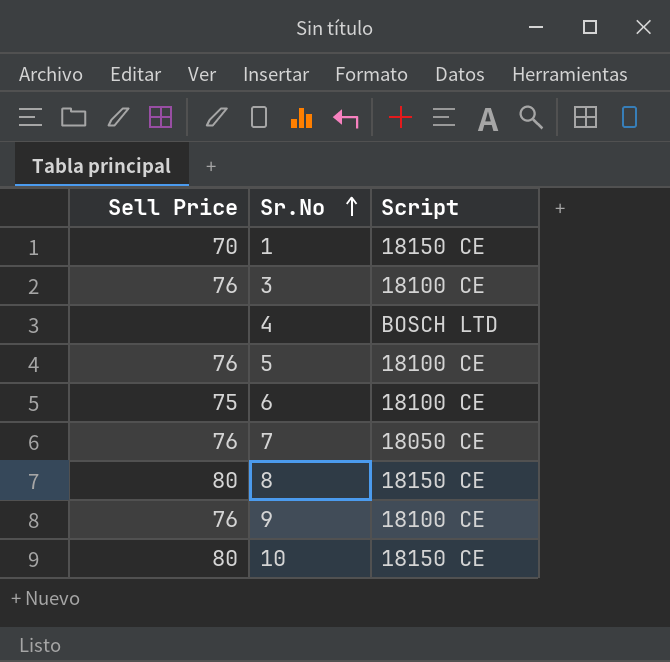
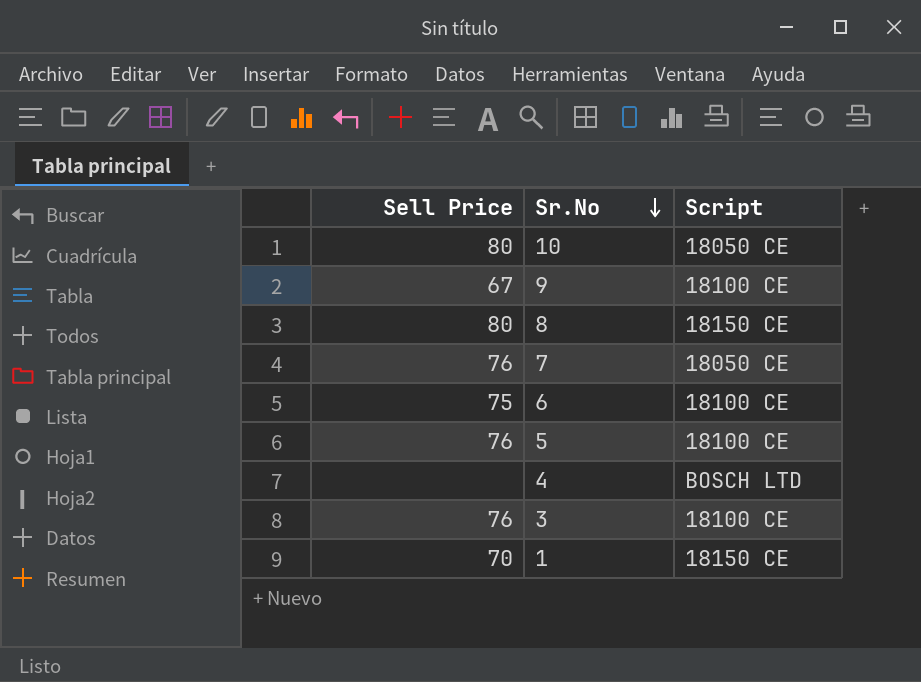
row order: Sr.No ascending -> Sr.No descending
10 | Script: 18150 CE -> 18050 CE
9 | Sell Price: 76 -> 67

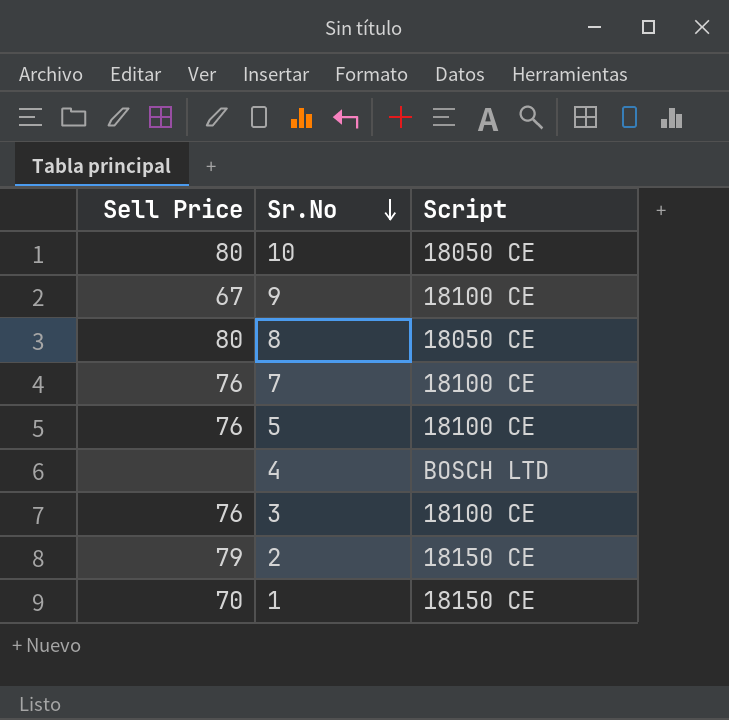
row 6: 75 | 18100 CE -> none
8 | Script: 18150 CE -> 18050 CE
7 | Script: 18050 CE -> 18100 CE
row 2: none -> 79 | 18150 CE

